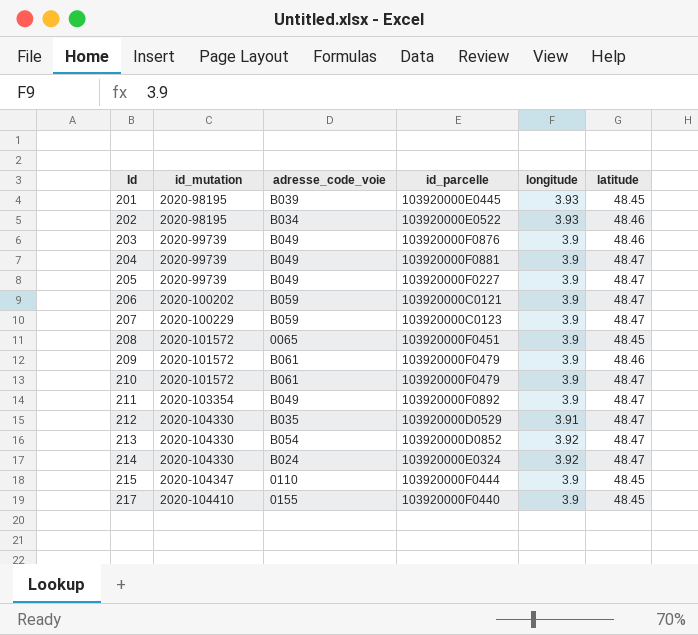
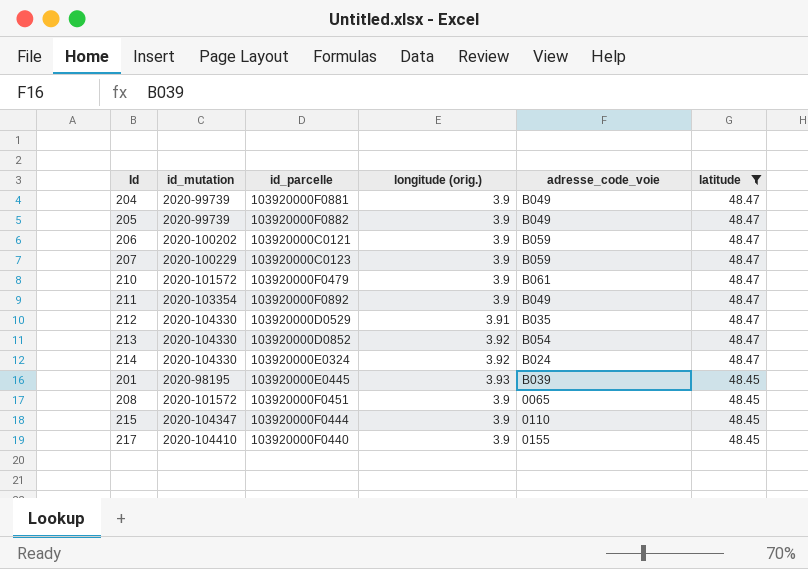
filter: none -> latitude != 48.46
row order: Id ascending -> latitude descending
column name: longitude -> longitude (orig.)
column adresse_code_voie | position: 3 -> 5
205 | id_parcelle: 103920000F0227 -> 103920000F0882

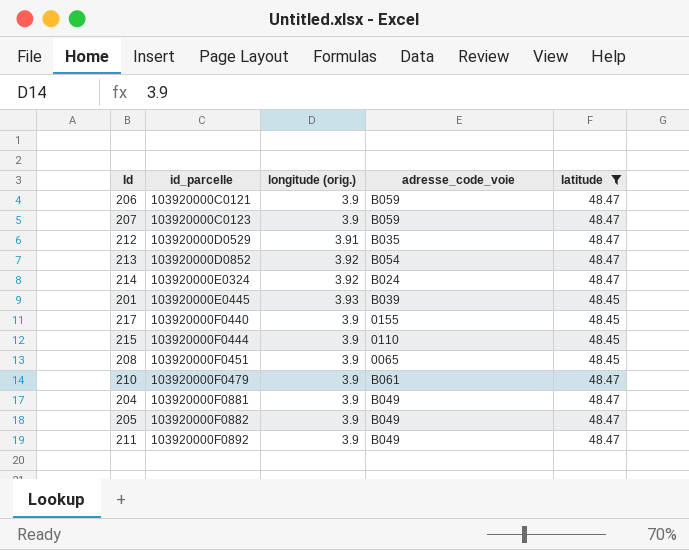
row order: latitude descending -> id_parcelle ascending
column id_mutation | position: 2 -> none

